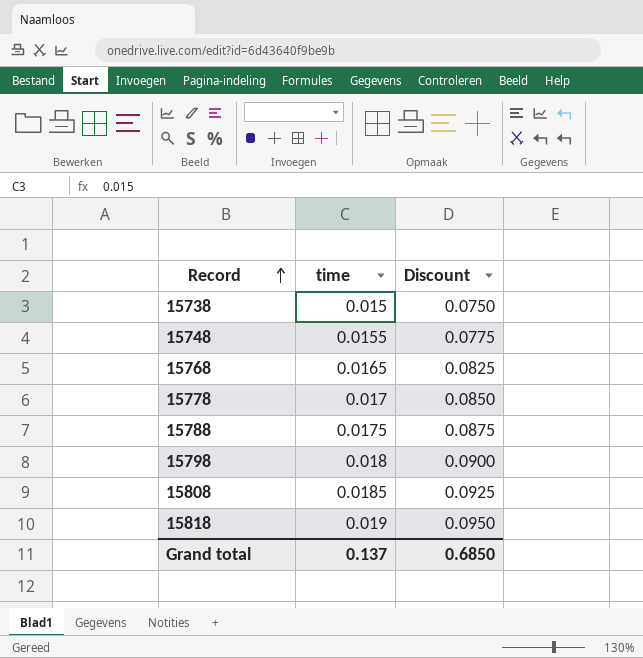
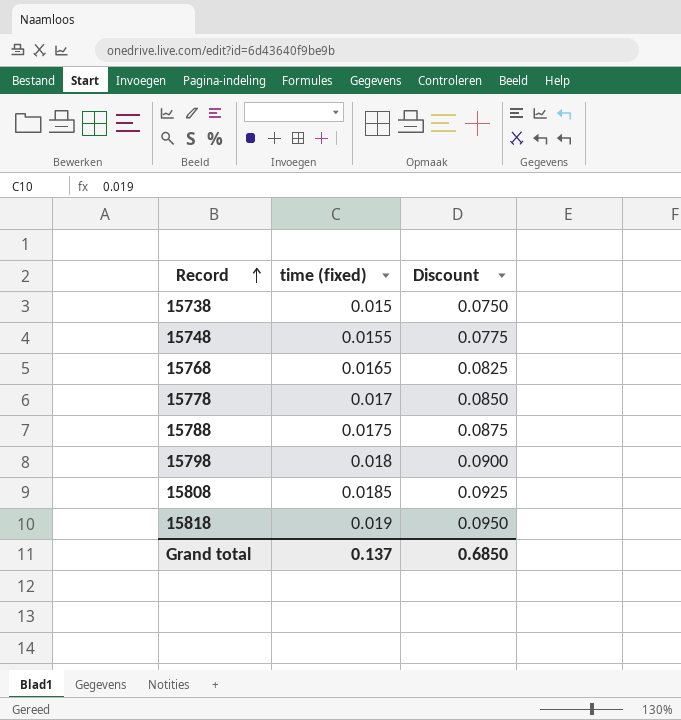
column name: time -> time (fixed)

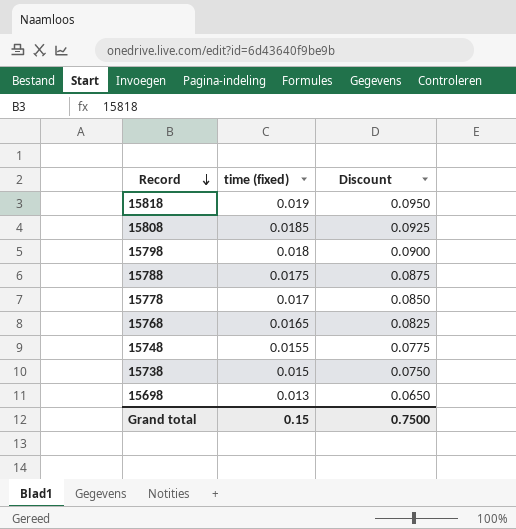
row order: Record ascending -> Record descending
row 15698: none -> 0.013 | 0.0650
Grand total | time (fixed): 0.137 -> 0.15
Grand total | Discount: 0.6850 -> 0.7500

